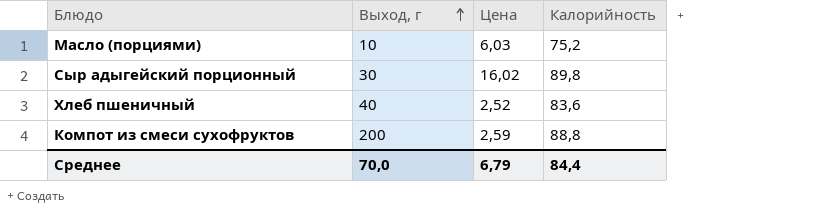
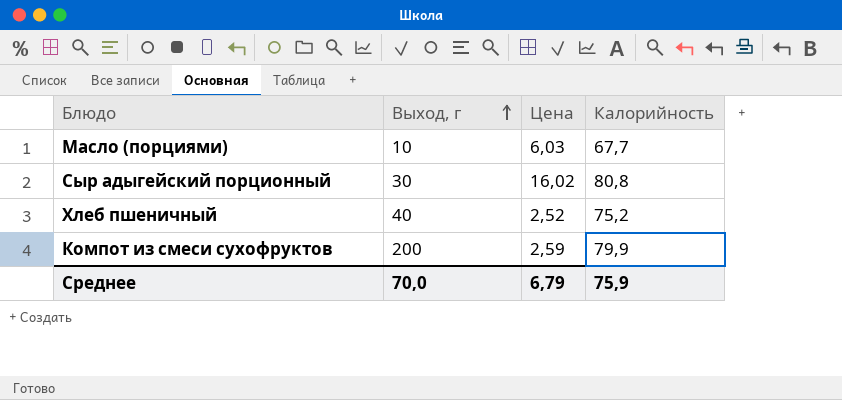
Масло (порциями) | Калорийность: 75,2 -> 67,7
Сыр адыгейский порционный | Калорийность: 89,8 -> 80,8
Хлеб пшеничный | Калорийность: 83,6 -> 75,2
Компот из смеси сухофруктов | Калорийность: 88,8 -> 79,9
Среднее | Калорийность: 84,4 -> 75,9

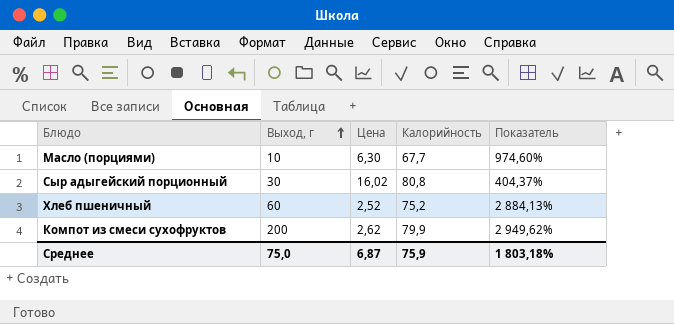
column Показатель | formula: none -> ([Калорийность] - [Цена]) / [Цена]
Масло (порциями) | Цена: 6,03 -> 6,30
Хлеб пшеничный | Выход, г: 40 -> 60
Компот из смеси сухофруктов | Цена: 2,59 -> 2,62
Среднее | Выход, г: 70,0 -> 75,0
Среднее | Цена: 6,79 -> 6,87

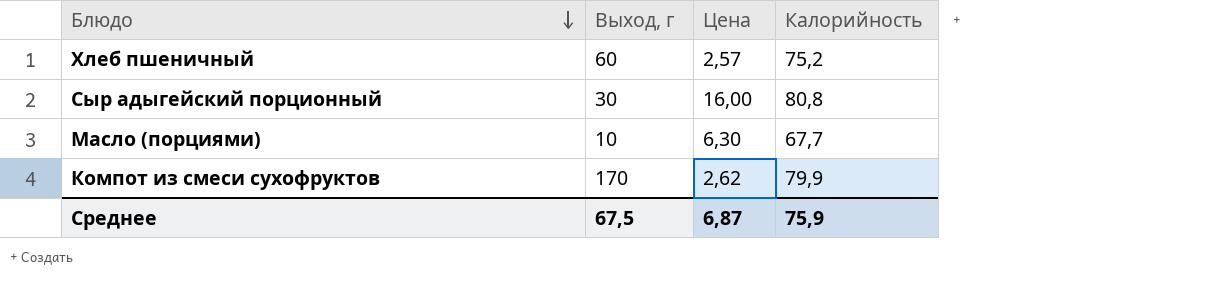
row order: Выход, г ascending -> Блюдо descending
column Показатель | formula: ([Калорийность] - [Цена]) / [Цена] -> none
Хлеб пшеничный | Цена: 2,52 -> 2,57
Сыр адыгейский порционный | Цена: 16,02 -> 16,00
Компот из смеси сухофруктов | Выход, г: 200 -> 170
Среднее | Выход, г: 75,0 -> 67,5

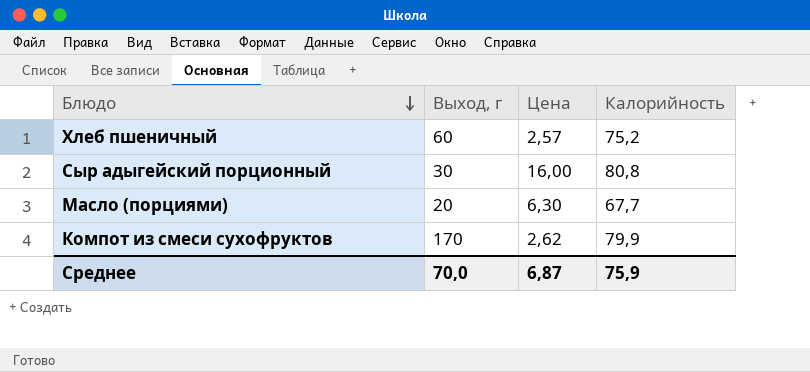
Масло (порциями) | Выход, г: 10 -> 20
Среднее | Выход, г: 67,5 -> 70,0

